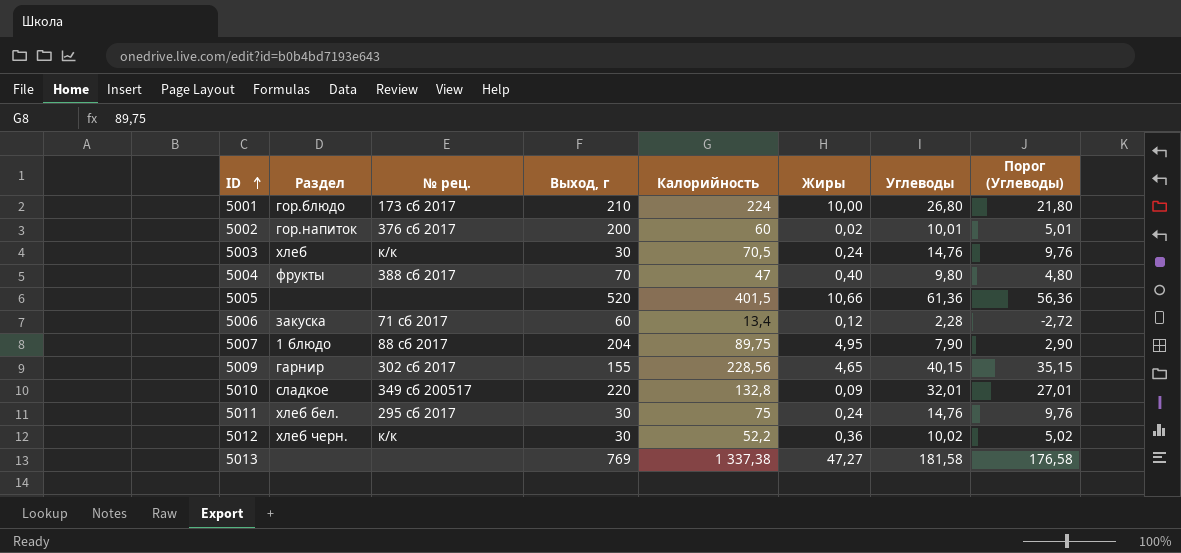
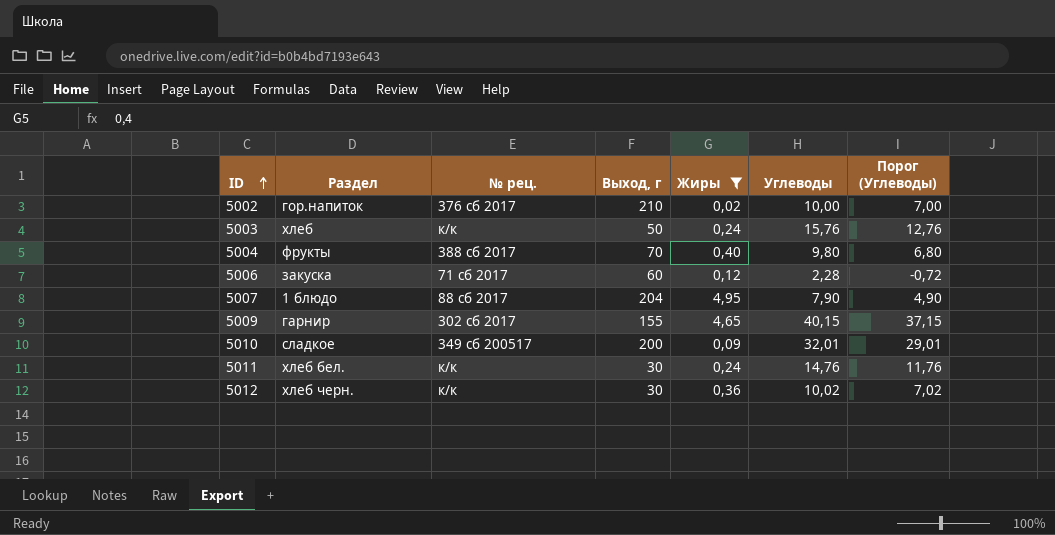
filter: none -> Жиры <= 4,95
column Калорийность | position: 5 -> none
column Порог (Углеводы) | formula: [Углеводы] - 5 -> [Углеводы] - 3
5002 | Выход, г: 200 -> 210
5002 | Углеводы: 10,01 -> 10,00
5003 | Выход, г: 30 -> 50
5003 | Углеводы: 14,76 -> 15,76
5010 | Выход, г: 220 -> 200
5011 | № рец.: 295 сб 2017 -> к/к

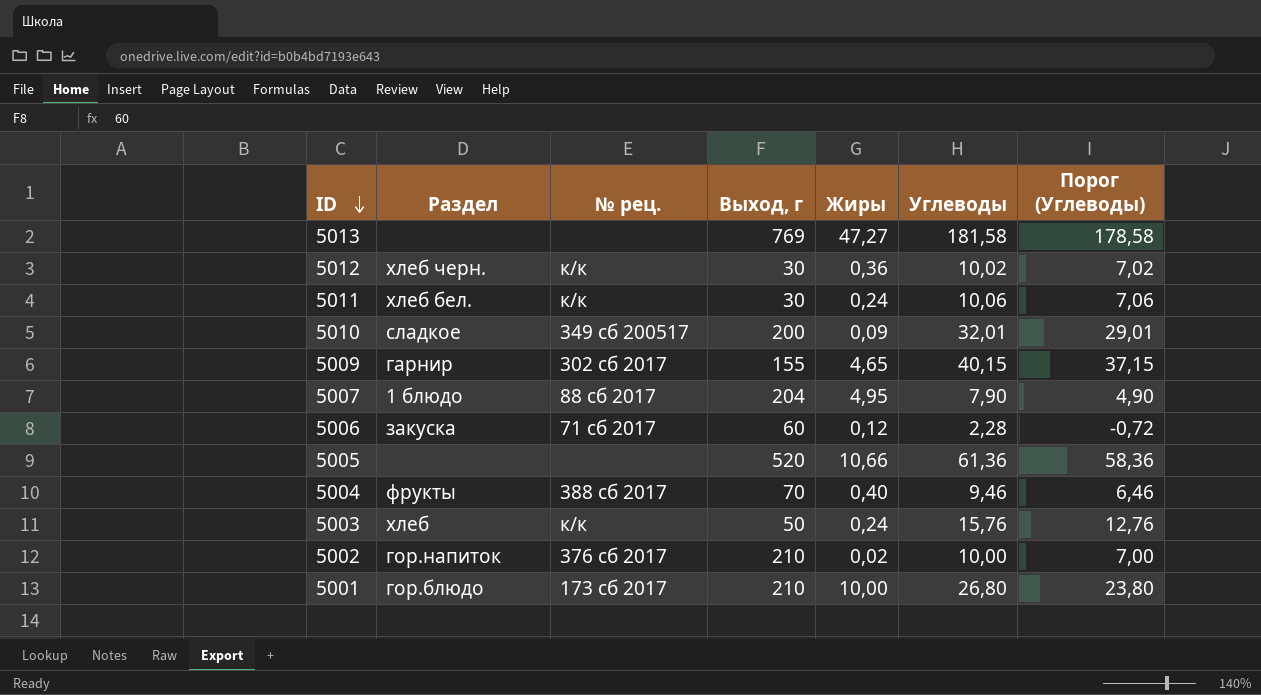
filter: Жиры <= 4,95 -> none
row order: ID ascending -> ID descending
5011 | Углеводы: 14,76 -> 10,06
5011 | Порог (Углеводы): 11,76 -> 7,06
5004 | Углеводы: 9,80 -> 9,46
5004 | Порог (Углеводы): 6,80 -> 6,46

